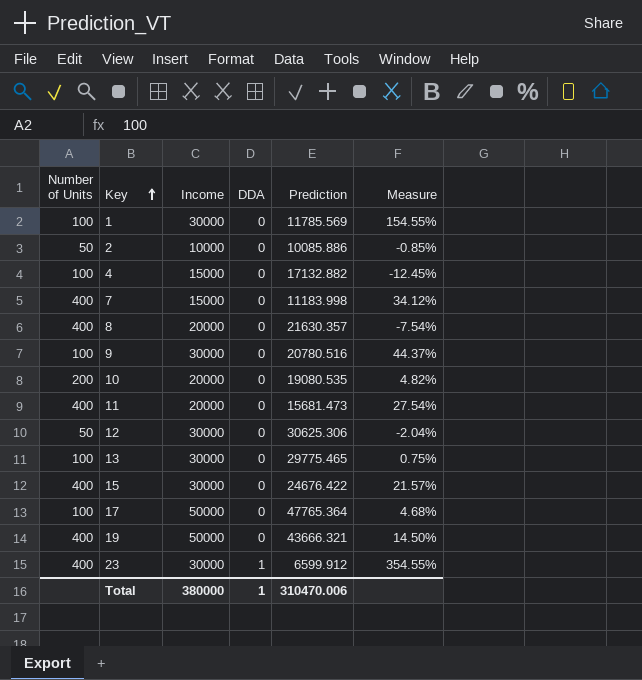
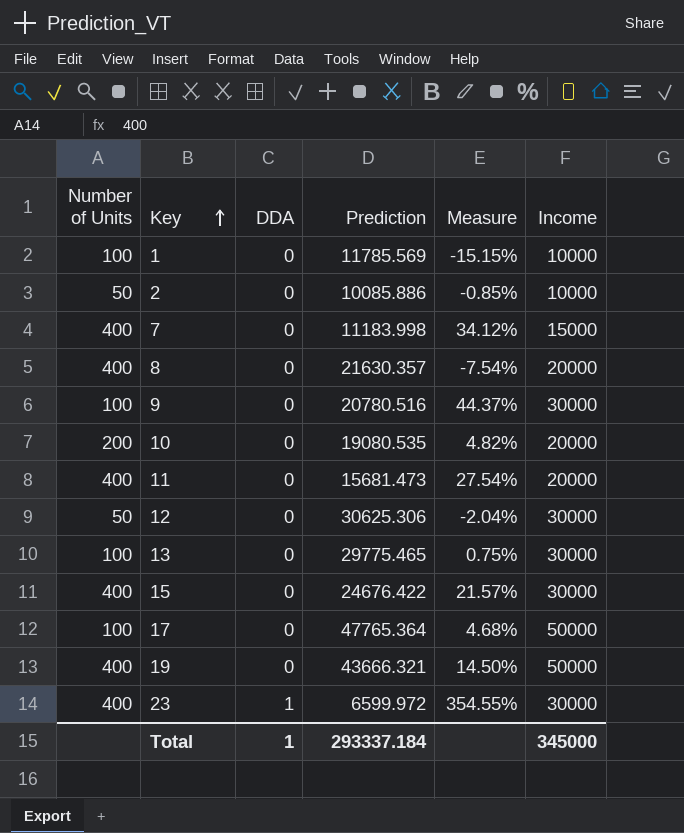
column Income | position: 3 -> 6
row 4: 100 | 15000 | 0 | 17132.882 | -12.45% -> none
1 | Measure: 154.55% -> -15.15%
1 | Income: 30000 -> 10000
23 | Prediction: 6599.912 -> 6599.972
Total | Prediction: 310470.006 -> 293337.184
Total | Income: 380000 -> 345000

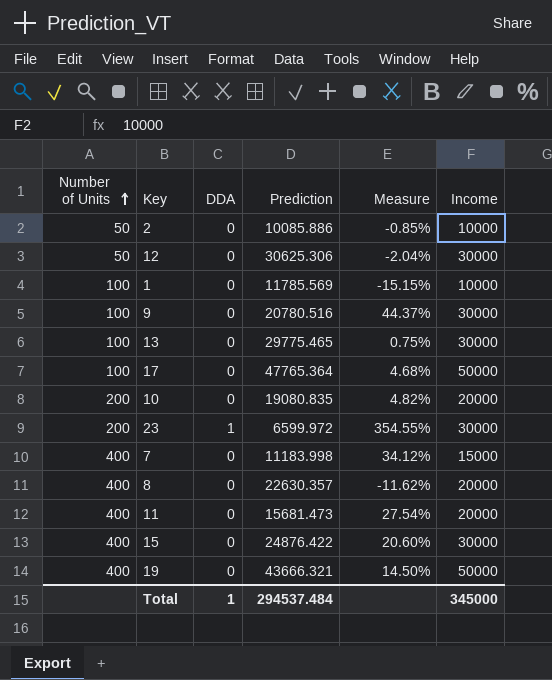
row order: Key ascending -> Number of Units ascending
10 | Prediction: 19080.535 -> 19080.835
23 | Number of Units: 400 -> 200
8 | Prediction: 21630.357 -> 22630.357
8 | Measure: -7.54% -> -11.62%
15 | Prediction: 24676.422 -> 24876.422
15 | Measure: 21.57% -> 20.60%
Total | Prediction: 293337.184 -> 294537.484

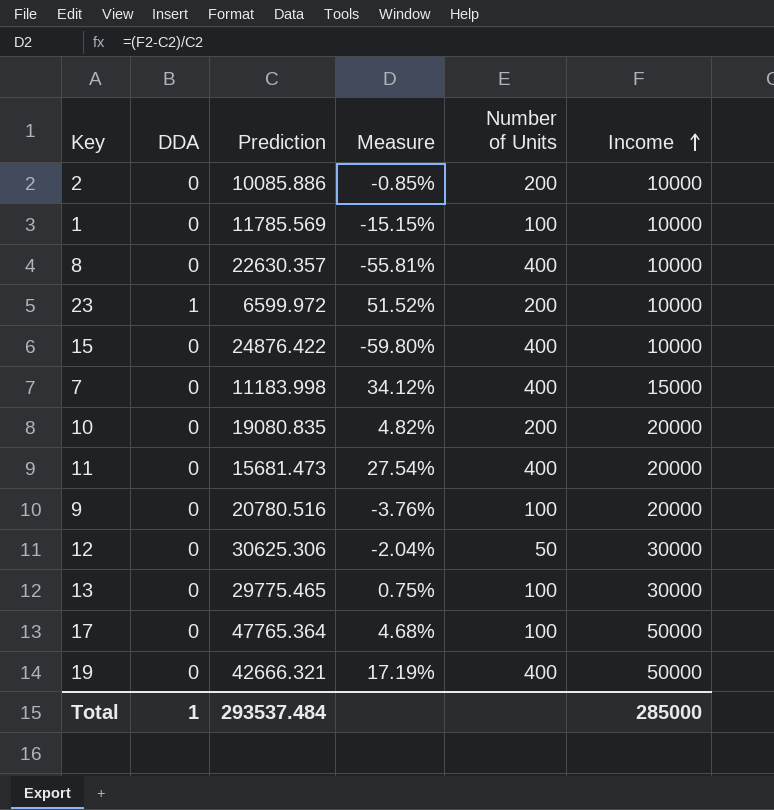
row order: Number of Units ascending -> Income ascending
column Number of Units | position: 1 -> 5
2 | Number of Units: 50 -> 200
8 | Measure: -11.62% -> -55.81%
8 | Income: 20000 -> 10000
23 | Measure: 354.55% -> 51.52%
23 | Income: 30000 -> 10000
15 | Measure: 20.60% -> -59.80%
15 | Income: 30000 -> 10000
9 | Measure: 44.37% -> -3.76%
9 | Income: 30000 -> 20000
19 | Prediction: 43666.321 -> 42666.321
19 | Measure: 14.50% -> 17.19%
Total | Prediction: 294537.484 -> 293537.484
Total | Income: 345000 -> 285000

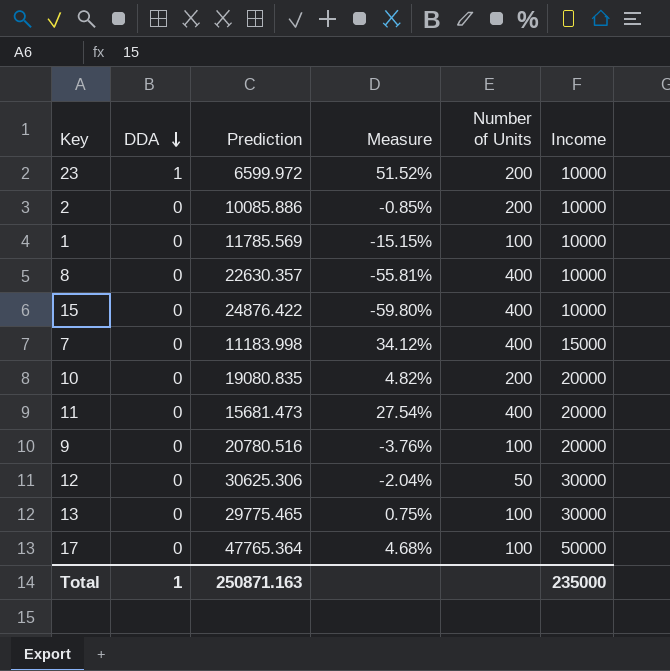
row order: Income ascending -> DDA descending
row 19: 0 | 42666.321 | 17.19% | 400 | 50000 -> none
Total | Prediction: 293537.484 -> 250871.163
Total | Income: 285000 -> 235000

